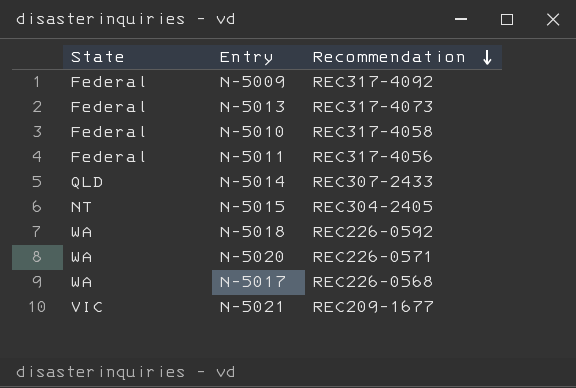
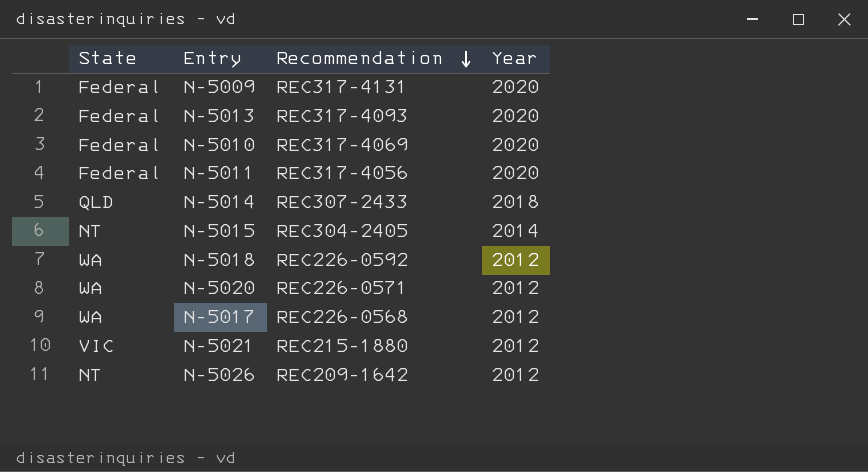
column Year | position: none -> 4
N-5009 | Recommendation: REC317-4092 -> REC317-4131
N-5013 | Recommendation: REC317-4073 -> REC317-4093
N-5010 | Recommendation: REC317-4058 -> REC317-4069
N-5021 | Recommendation: REC209-1677 -> REC215-1880
row N-5026: none -> NT | REC209-1642 | 2012

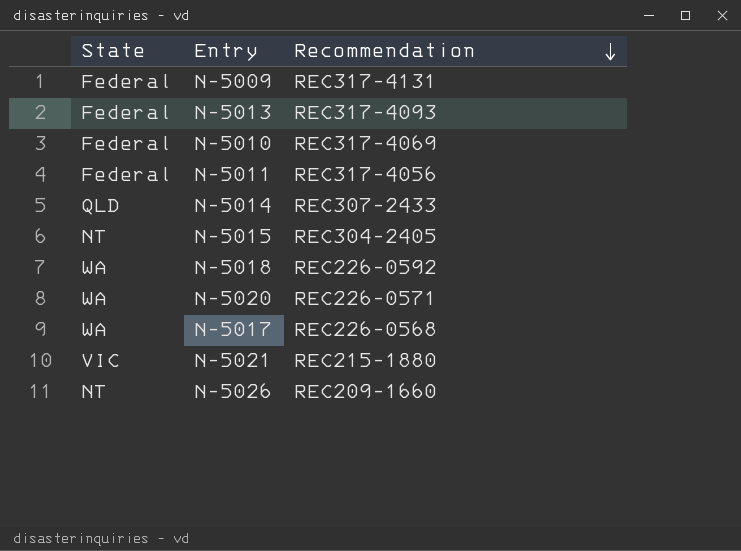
column Year | position: 4 -> none
N-5026 | Recommendation: REC209-1642 -> REC209-1660

